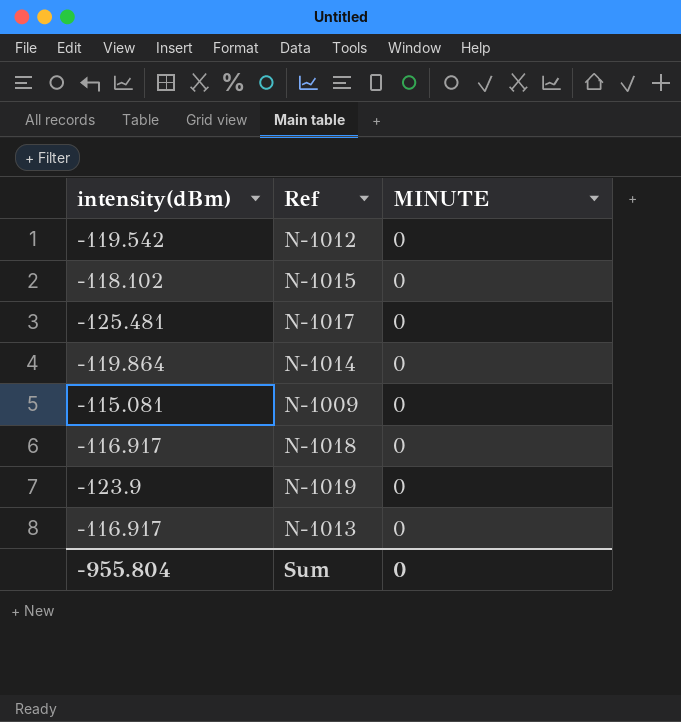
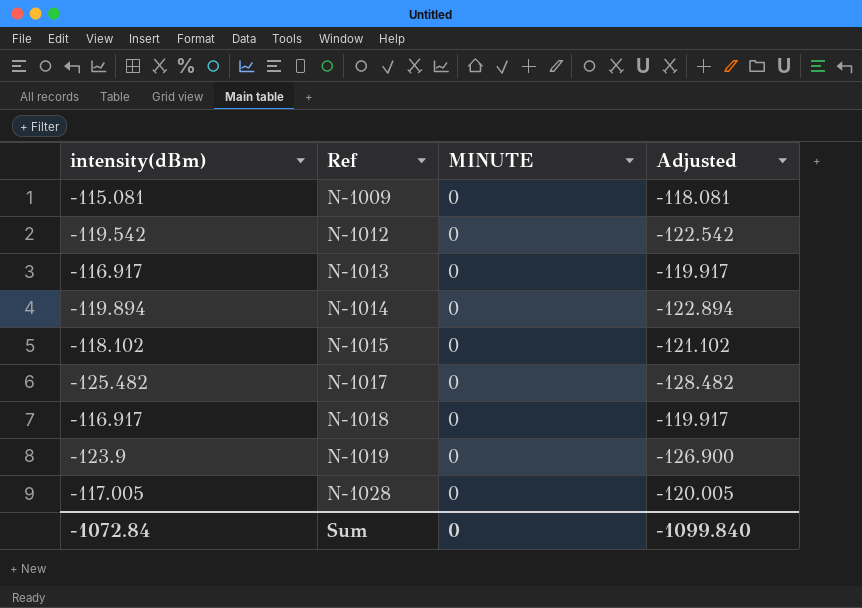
row order: none -> Ref ascending
column Adjusted | formula: none -> [intensity(dBm)] - 3
N-1014 | intensity(dBm): -119.864 -> -119.894
N-1017 | intensity(dBm): -125.481 -> -125.482
row N-1028: none -> -117.005 | 0 | -120.005
Sum | intensity(dBm): -955.804 -> -1072.84

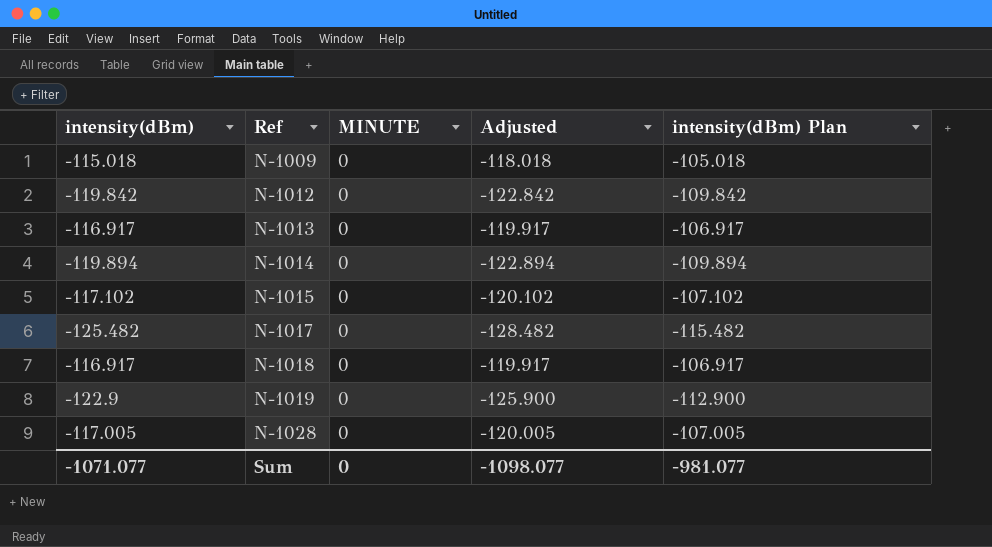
column intensity(dBm) Plan | formula: none -> [intensity(dBm)] + 10
N-1009 | intensity(dBm): -115.081 -> -115.018
N-1009 | Adjusted: -118.081 -> -118.018
N-1012 | intensity(dBm): -119.542 -> -119.842
N-1012 | Adjusted: -122.542 -> -122.842
N-1015 | intensity(dBm): -118.102 -> -117.102
N-1015 | Adjusted: -121.102 -> -120.102
N-1019 | intensity(dBm): -123.9 -> -122.9
N-1019 | Adjusted: -126.900 -> -125.900
Sum | intensity(dBm): -1072.84 -> -1071.077
Sum | Adjusted: -1099.840 -> -1098.077

